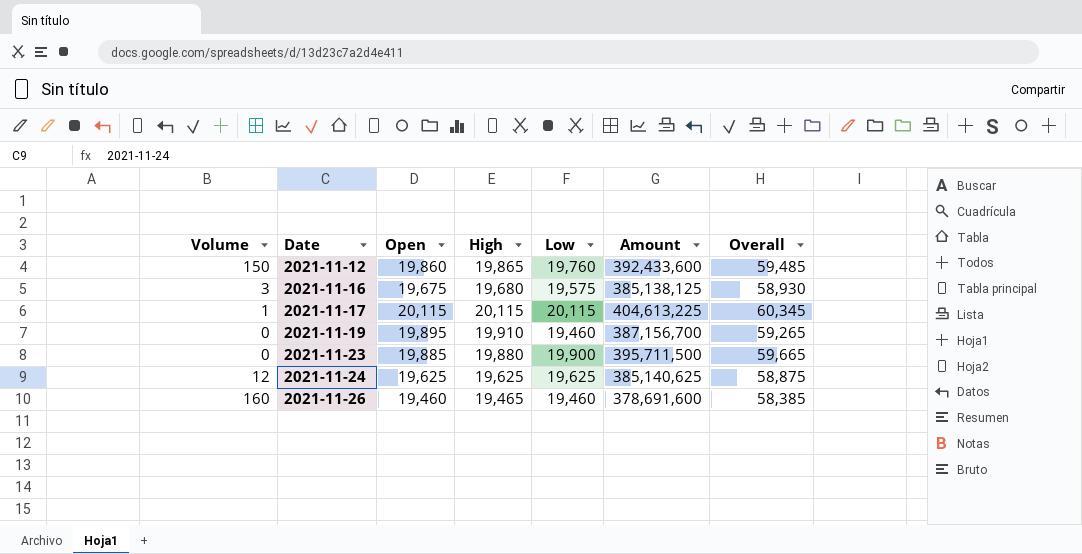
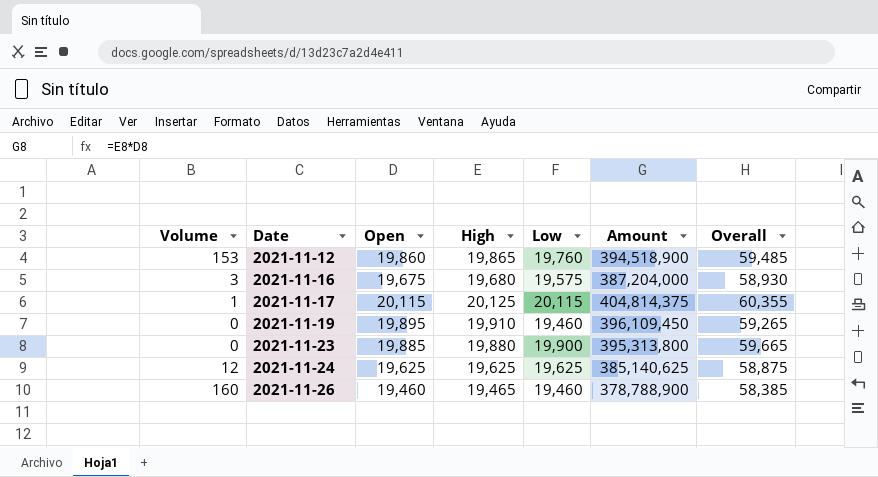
column Amount | formula: [Open] * [Low] -> [Open] * [High]
2021-11-12 | Volume: 150 -> 153
2021-11-17 | High: 20,115 -> 20,125
2021-11-17 | Overall: 60,345 -> 60,355

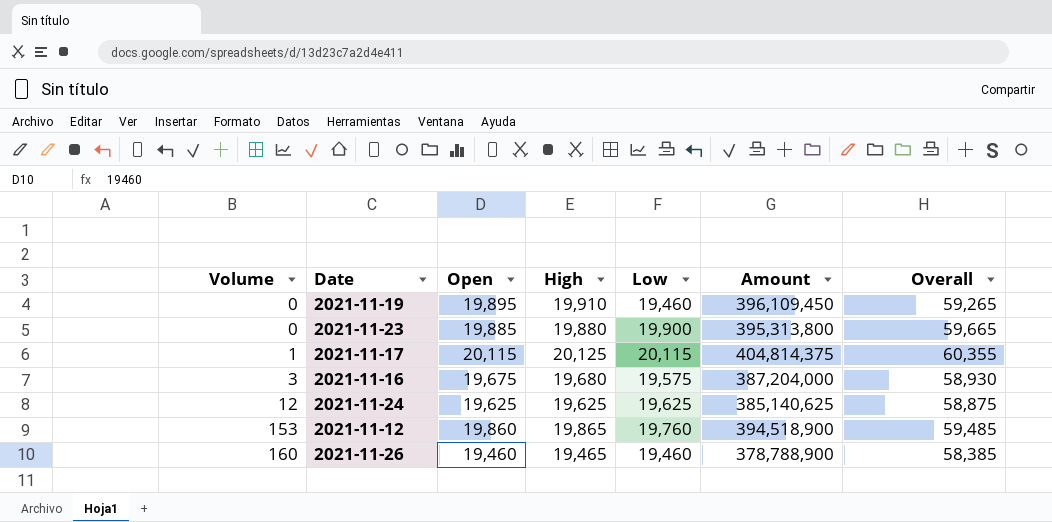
row order: Date ascending -> Volume ascending

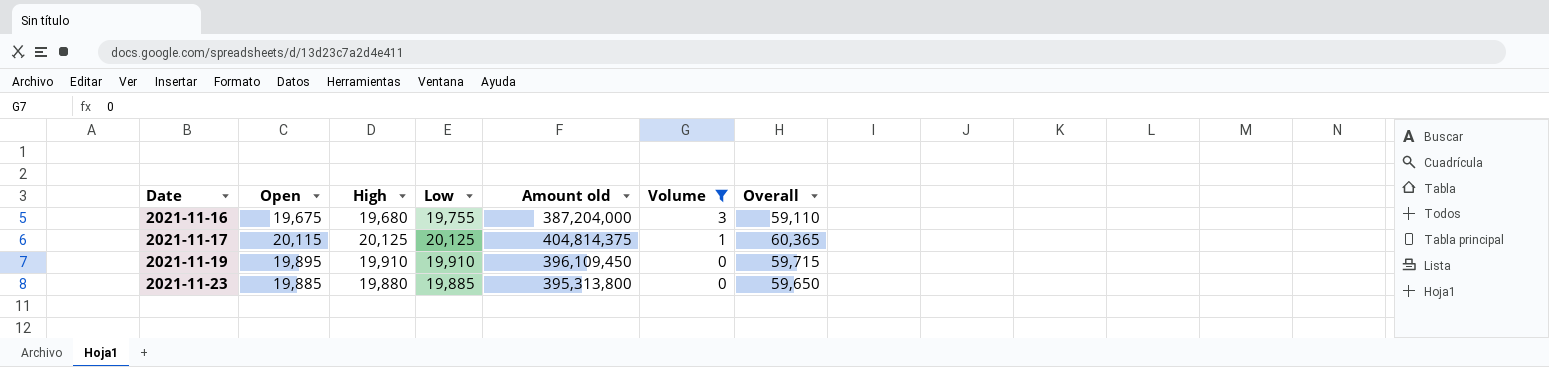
filter: none -> Volume <= 3
row order: Volume ascending -> Date ascending
column name: Amount -> Amount old
column Volume | position: 1 -> 6
2021-11-16 | Low: 19,575 -> 19,755
2021-11-16 | Overall: 58,930 -> 59,110
2021-11-17 | Low: 20,115 -> 20,125
2021-11-17 | Overall: 60,355 -> 60,365
2021-11-19 | Low: 19,460 -> 19,910
2021-11-19 | Overall: 59,265 -> 59,715
2021-11-23 | Low: 19,900 -> 19,885
2021-11-23 | Overall: 59,665 -> 59,650

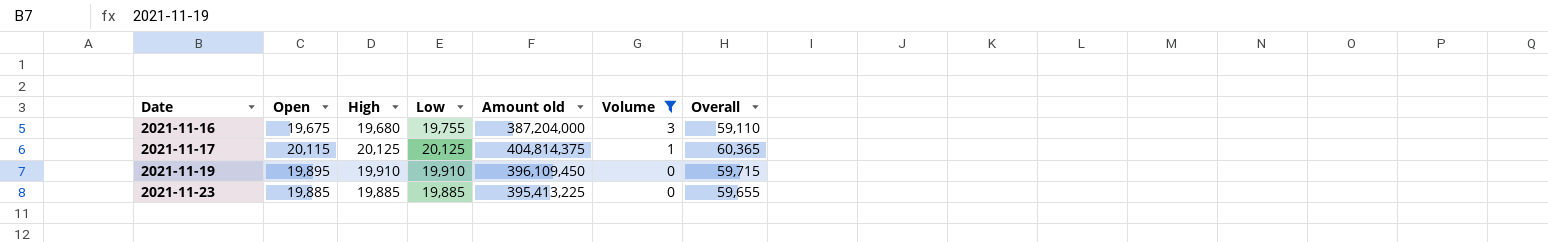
2021-11-23 | High: 19,880 -> 19,885
2021-11-23 | Amount old: 395,313,800 -> 395,413,225
2021-11-23 | Overall: 59,650 -> 59,655

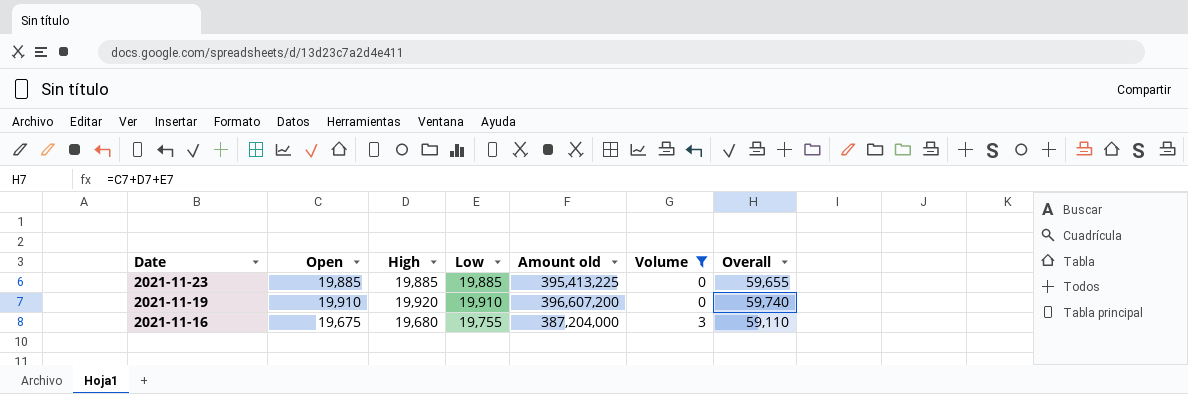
row order: Date ascending -> Date descending
row 2021-11-17: 20,115 | 20,125 | 20,125 | 404,814,375 | 1 | 60,365 -> none
2021-11-19 | Open: 19,895 -> 19,910
2021-11-19 | High: 19,910 -> 19,920
2021-11-19 | Amount old: 396,109,450 -> 396,607,200
2021-11-19 | Overall: 59,715 -> 59,740

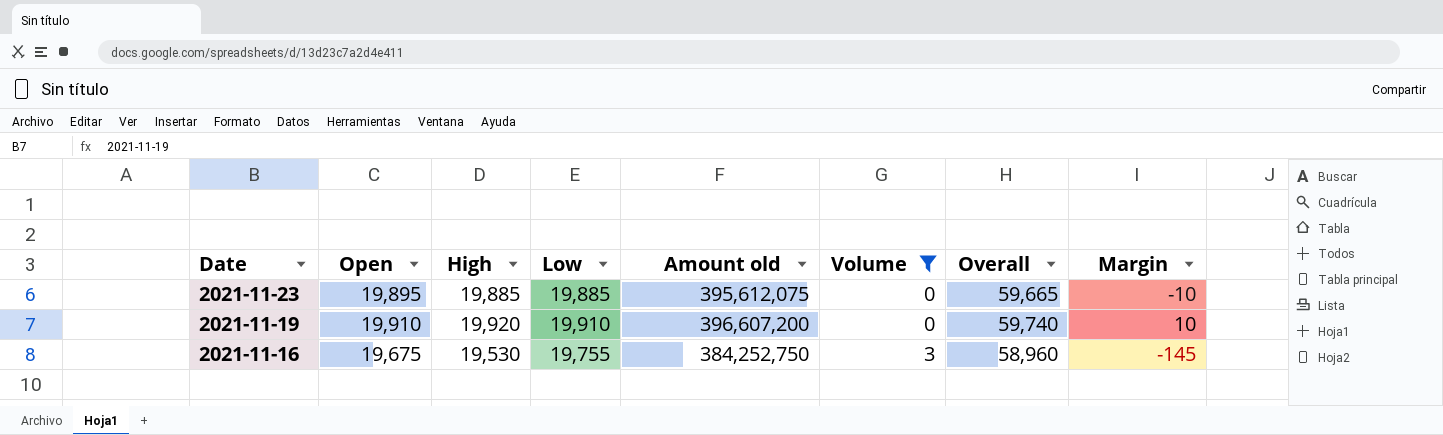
column Margin | formula: none -> [High] - [Open]
2021-11-23 | Open: 19,885 -> 19,895
2021-11-23 | Amount old: 395,413,225 -> 395,612,075
2021-11-23 | Overall: 59,655 -> 59,665
2021-11-16 | High: 19,680 -> 19,530
2021-11-16 | Amount old: 387,204,000 -> 384,252,750
2021-11-16 | Overall: 59,110 -> 58,960

